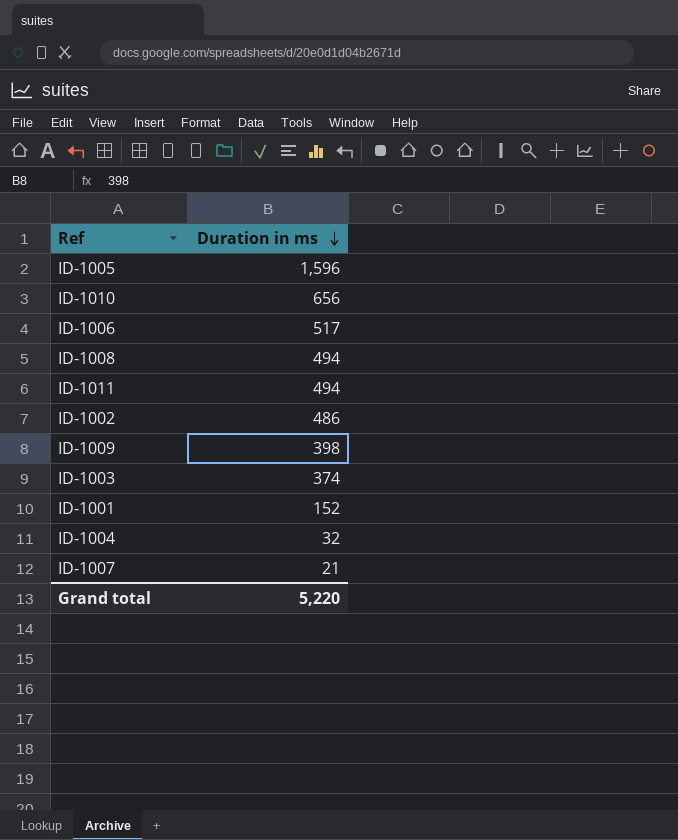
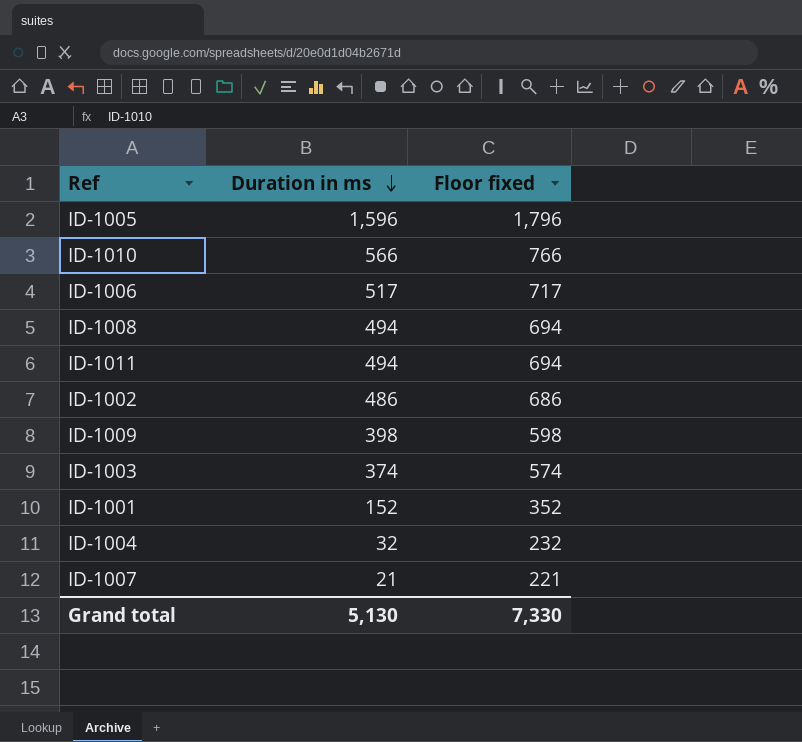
column Floor fixed | formula: none -> [Duration in ms] + 200
ID-1010 | Duration in ms: 656 -> 566
Grand total | Duration in ms: 5,220 -> 5,130

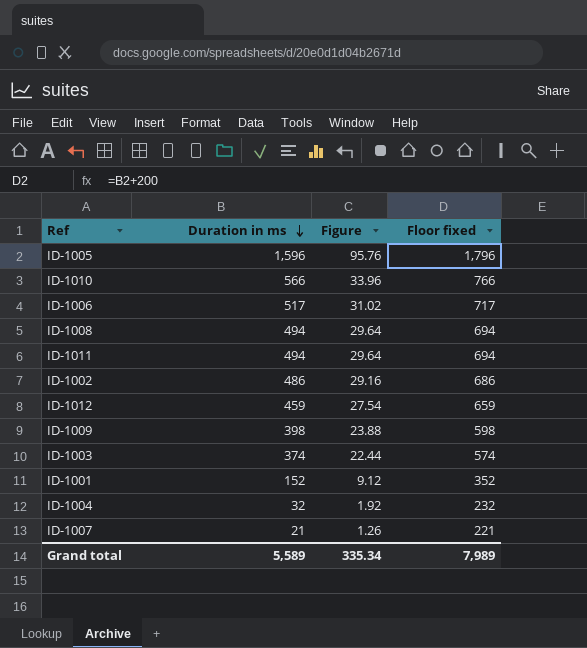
column Figure | formula: none -> [Duration in ms] * 0.06
row ID-1012: none -> 459 | 27.54 | 659
Grand total | Duration in ms: 5,130 -> 5,589
Grand total | Floor fixed: 7,330 -> 7,989

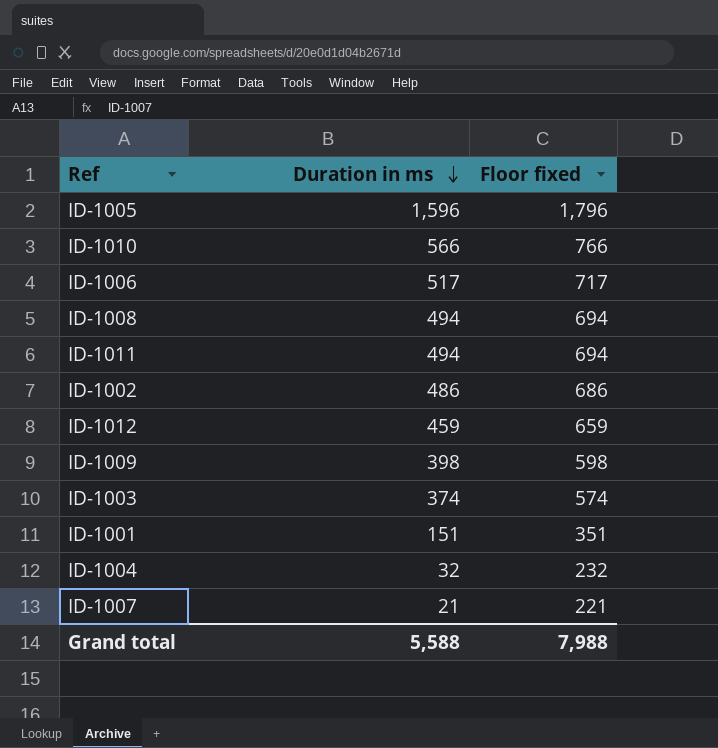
column Figure | formula: [Duration in ms] * 0.06 -> none
ID-1001 | Duration in ms: 152 -> 151
ID-1001 | Floor fixed: 352 -> 351
Grand total | Duration in ms: 5,589 -> 5,588
Grand total | Floor fixed: 7,989 -> 7,988

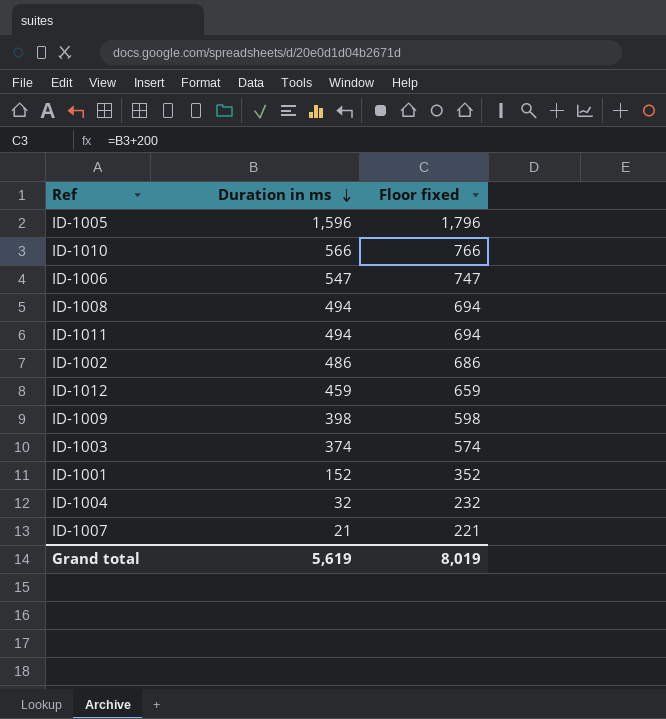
ID-1006 | Duration in ms: 517 -> 547
ID-1006 | Floor fixed: 717 -> 747
ID-1001 | Duration in ms: 151 -> 152
ID-1001 | Floor fixed: 351 -> 352
Grand total | Duration in ms: 5,588 -> 5,619
Grand total | Floor fixed: 7,988 -> 8,019

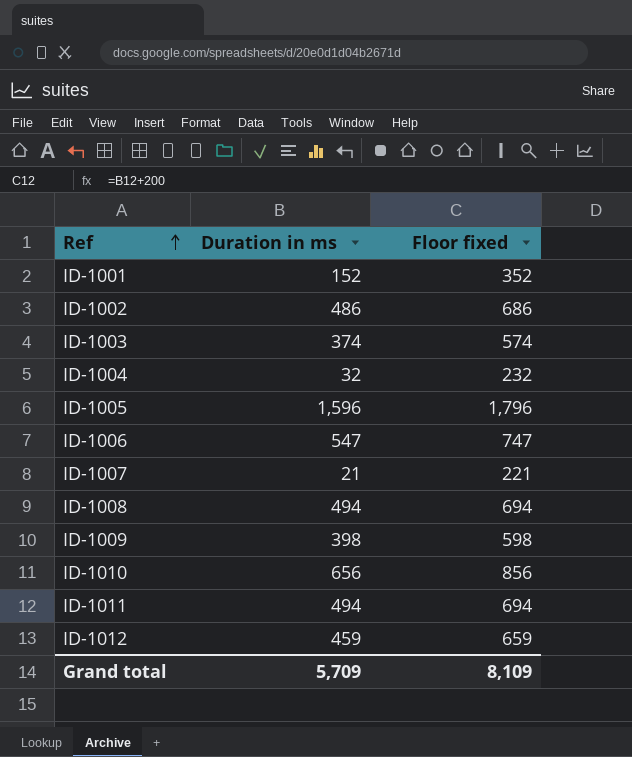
row order: Duration in ms descending -> Ref ascending
ID-1010 | Duration in ms: 566 -> 656
ID-1010 | Floor fixed: 766 -> 856
Grand total | Duration in ms: 5,619 -> 5,709
Grand total | Floor fixed: 8,019 -> 8,109

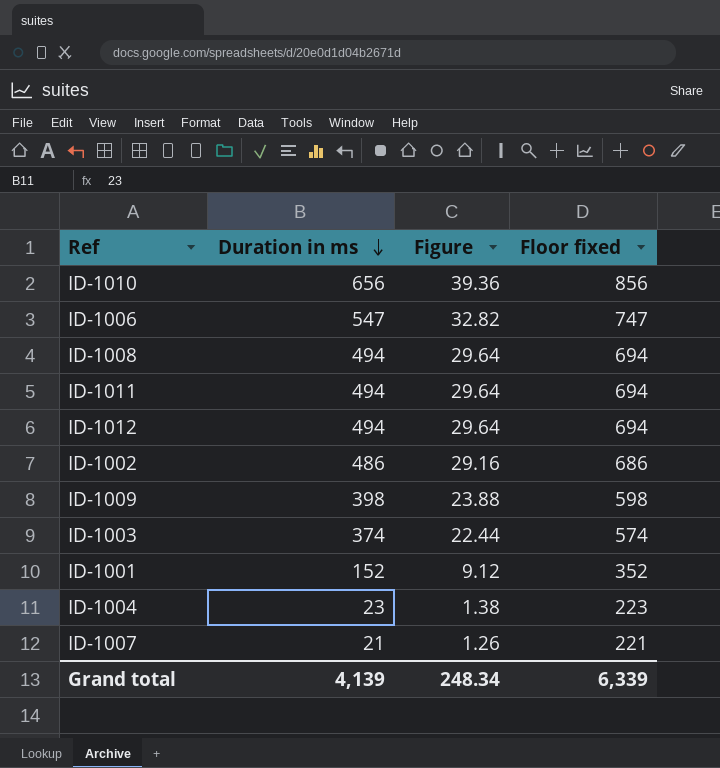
row order: Ref ascending -> Duration in ms descending
column Figure | formula: none -> [Duration in ms] * 0.06
row ID-1005: 1,596 | 1,796 -> none
ID-1012 | Duration in ms: 459 -> 494
ID-1012 | Floor fixed: 659 -> 694
ID-1004 | Duration in ms: 32 -> 23
ID-1004 | Floor fixed: 232 -> 223
Grand total | Duration in ms: 5,709 -> 4,139
Grand total | Floor fixed: 8,109 -> 6,339

